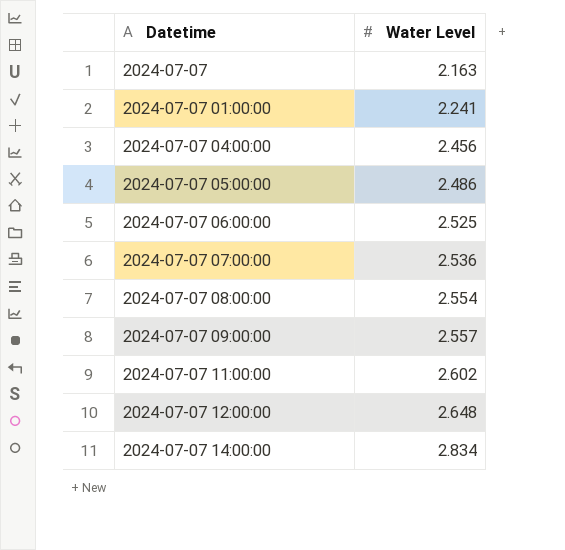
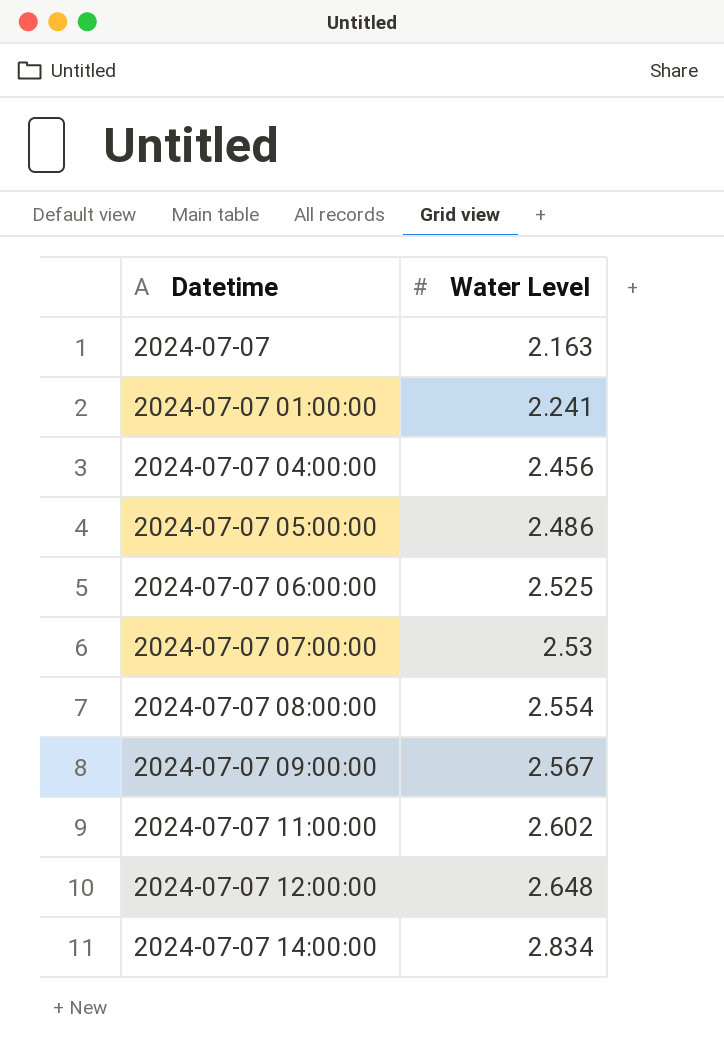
2024-07-07 07:00:00 | Water Level: 2.536 -> 2.53
2024-07-07 09:00:00 | Water Level: 2.557 -> 2.567

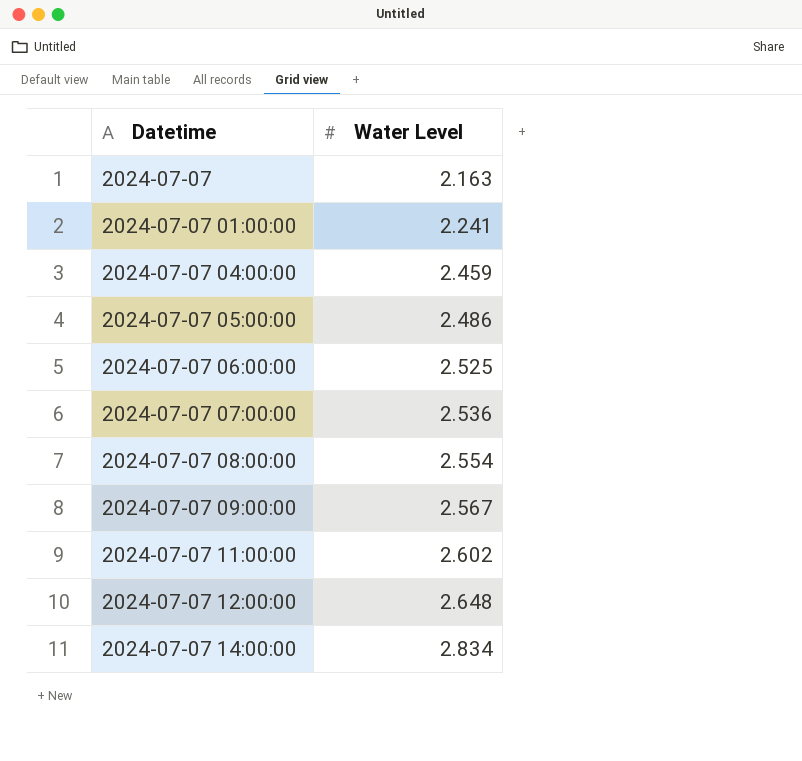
2024-07-07 04:00:00 | Water Level: 2.456 -> 2.459
2024-07-07 07:00:00 | Water Level: 2.53 -> 2.536

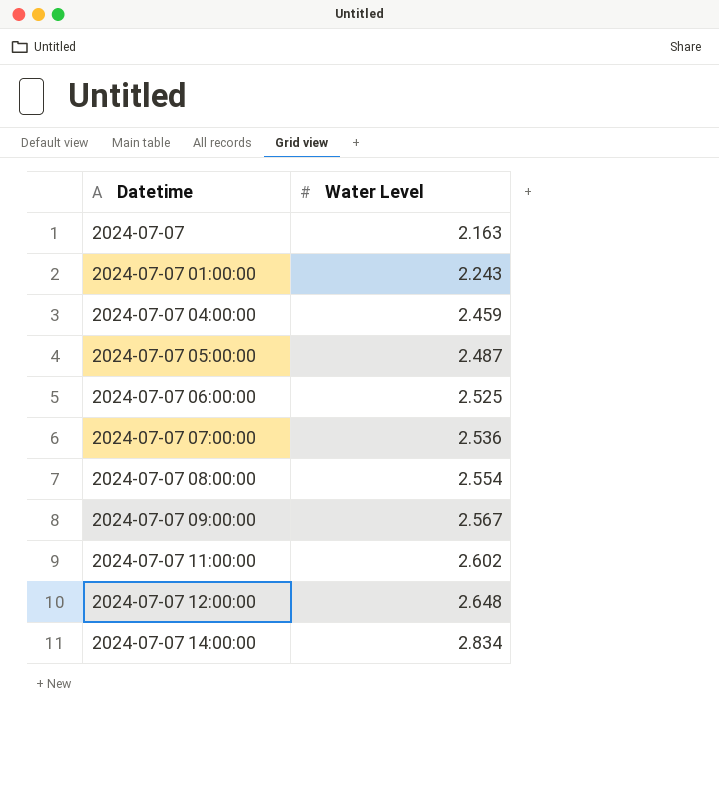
2024-07-07 01:00:00 | Water Level: 2.241 -> 2.243
2024-07-07 05:00:00 | Water Level: 2.486 -> 2.487

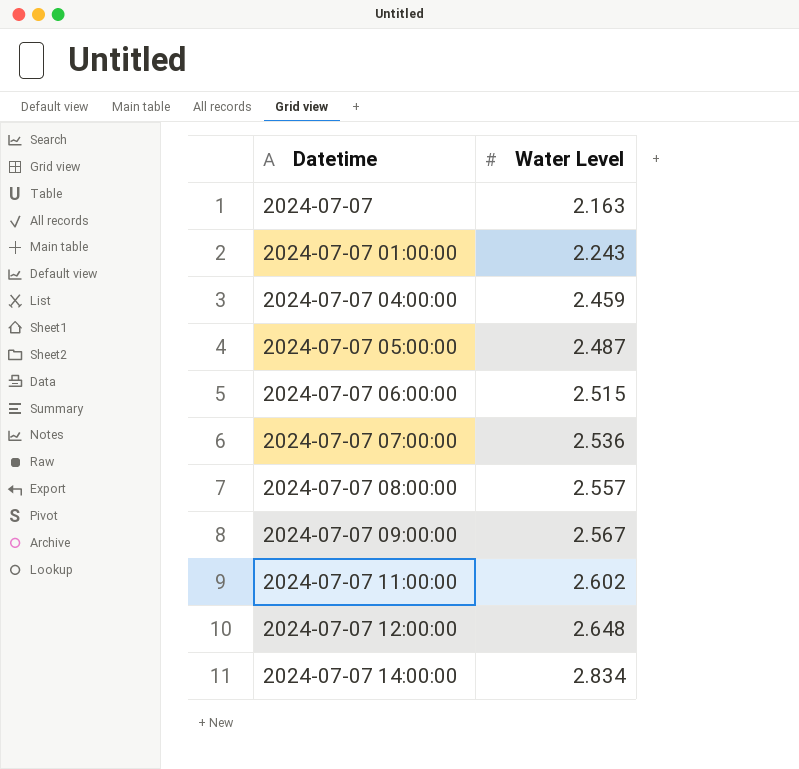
2024-07-07 06:00:00 | Water Level: 2.525 -> 2.515
2024-07-07 08:00:00 | Water Level: 2.554 -> 2.557

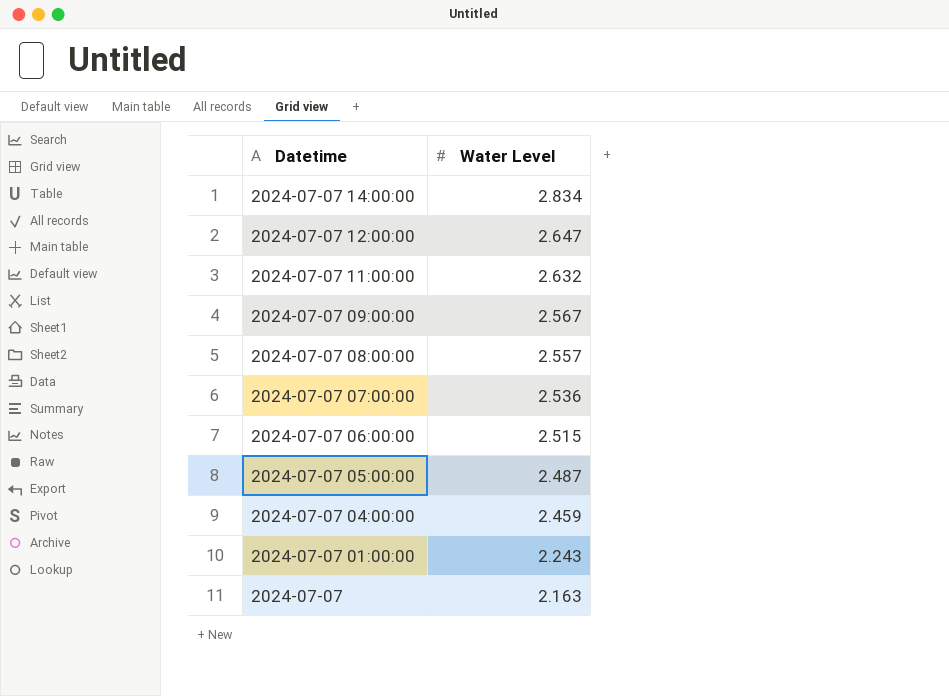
row order: Datetime ascending -> Datetime descending
2024-07-07 12:00:00 | Water Level: 2.648 -> 2.647
2024-07-07 11:00:00 | Water Level: 2.602 -> 2.632

